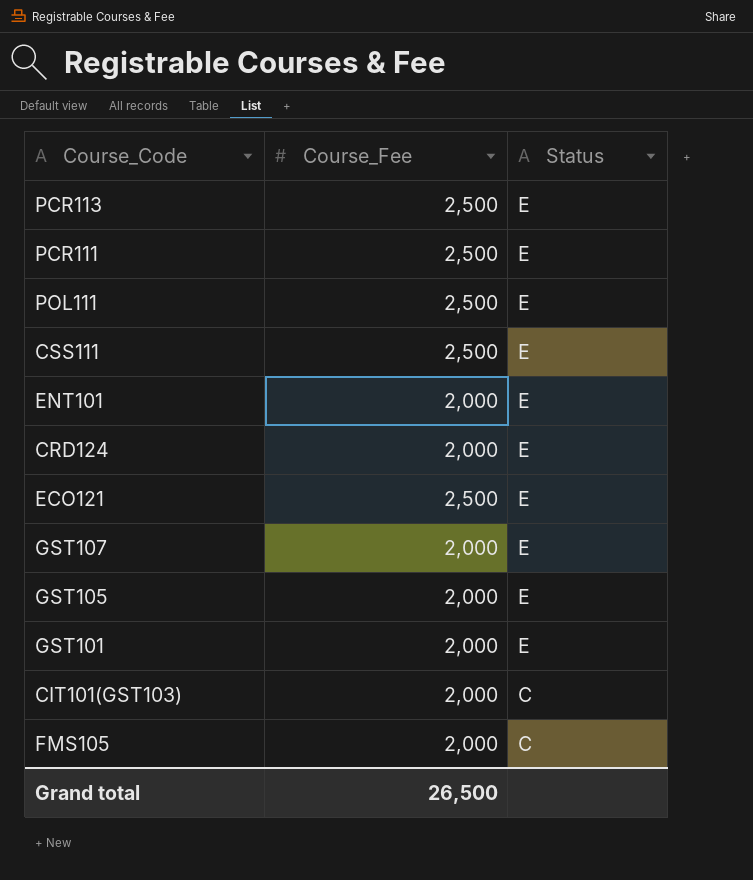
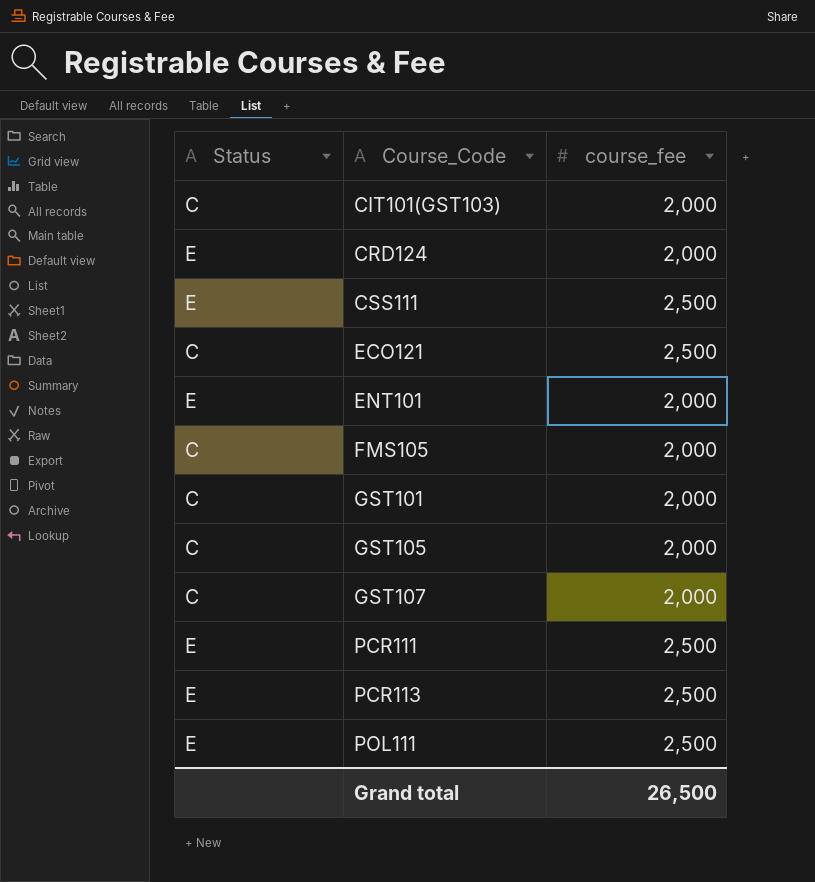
row order: Status descending -> Course_Code ascending
column Status | position: 3 -> 1
column name: Course_Fee -> course_fee
ECO121 | Status: E -> C
GST101 | Status: E -> C
GST105 | Status: E -> C
GST107 | Status: E -> C

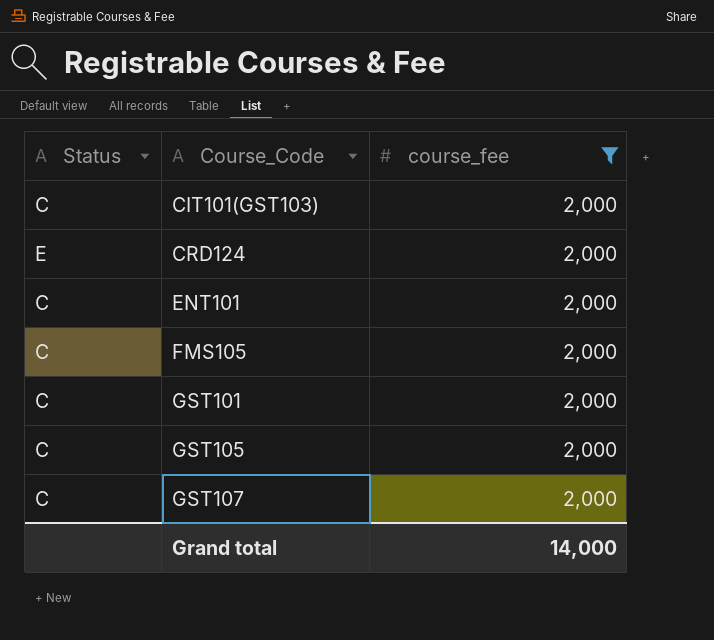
filter: none -> course_fee = 2,000
ENT101 | Status: E -> C
Grand total | course_fee: 26,500 -> 14,000

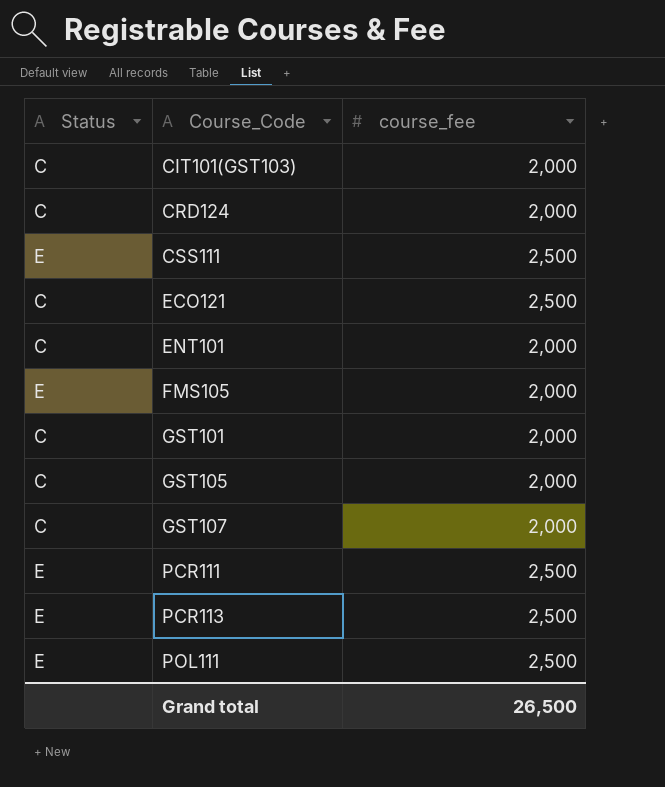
filter: course_fee = 2,000 -> none
CRD124 | Status: E -> C
FMS105 | Status: C -> E
Grand total | course_fee: 14,000 -> 26,500

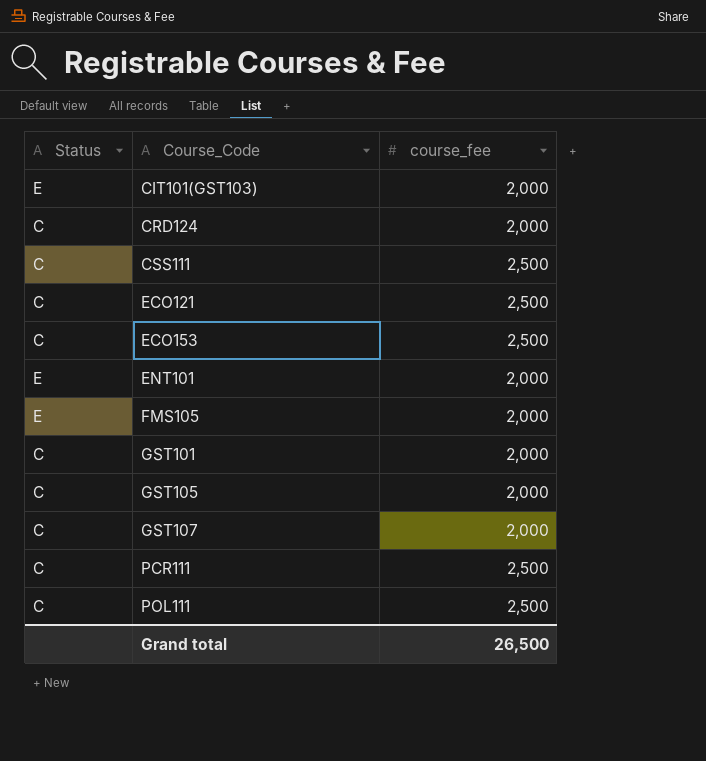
row PCR113: E | 2,500 -> none
CIT101(GST103) | Status: C -> E
CSS111 | Status: E -> C
row ECO153: none -> C | 2,500
ENT101 | Status: C -> E
PCR111 | Status: E -> C
POL111 | Status: E -> C

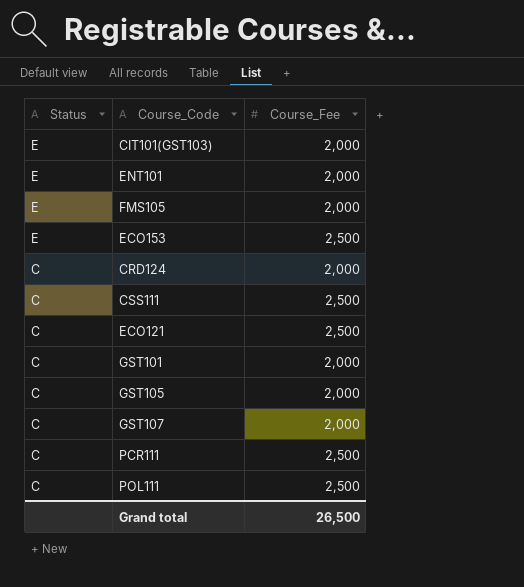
row order: Course_Code ascending -> Status descending
column name: course_fee -> Course_Fee
ECO153 | Status: C -> E

